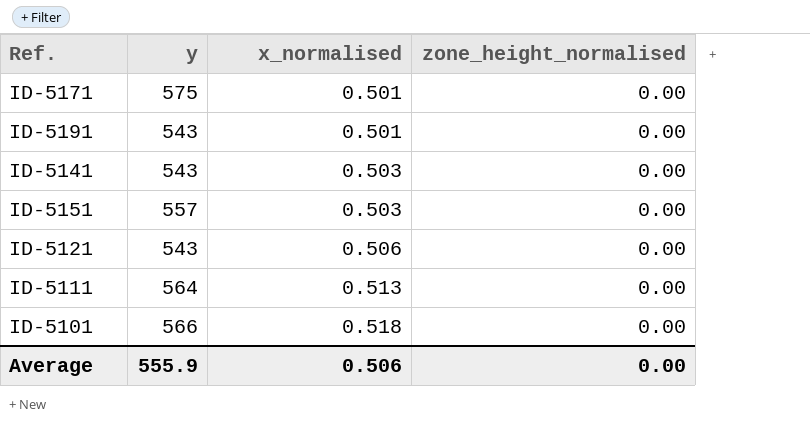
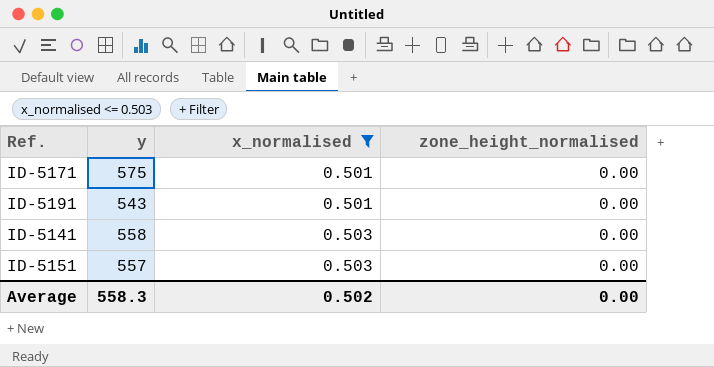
filter: none -> x_normalised <= 0.503
ID-5141 | y: 543 -> 558
Average | y: 555.9 -> 558.3
Average | x_normalised: 0.506 -> 0.502

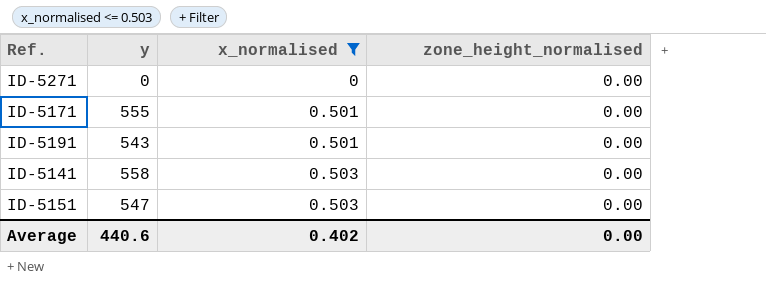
row ID-5271: none -> 0 | 0 | 0.00
ID-5171 | y: 575 -> 555
ID-5151 | y: 557 -> 547
Average | y: 558.3 -> 440.6
Average | x_normalised: 0.502 -> 0.402

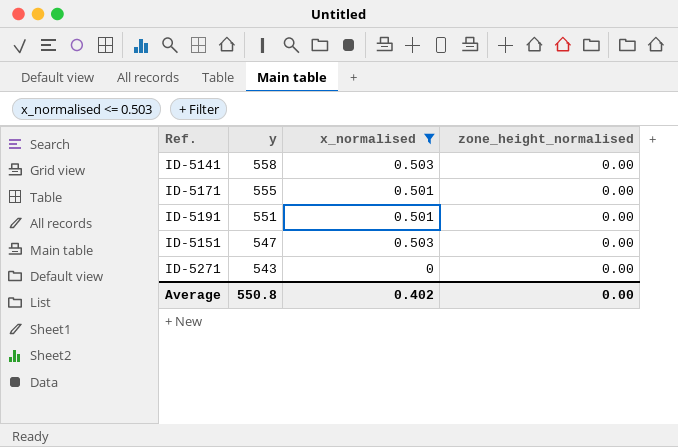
row order: x_normalised ascending -> y descending
ID-5191 | y: 543 -> 551
ID-5271 | y: 0 -> 543
Average | y: 440.6 -> 550.8

